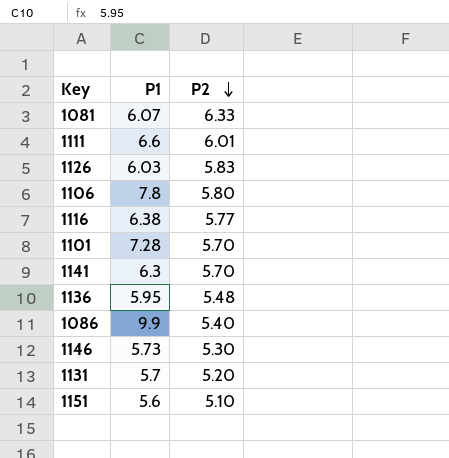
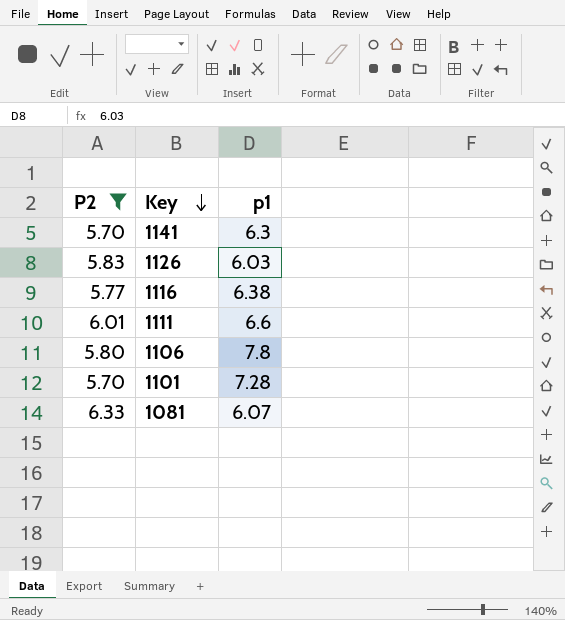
filter: none -> P2 >= 5.70
row order: P2 descending -> Key descending
column P2 | position: 3 -> 1
column name: P1 -> p1

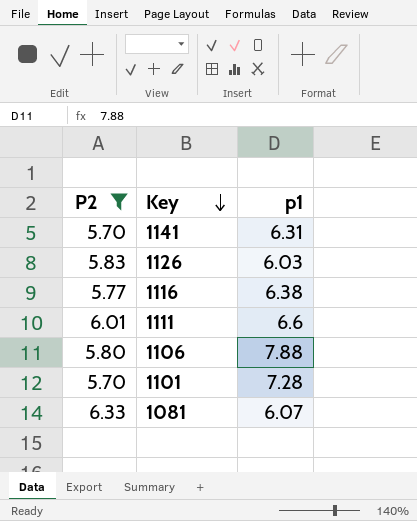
1141 | p1: 6.3 -> 6.31
1106 | p1: 7.8 -> 7.88

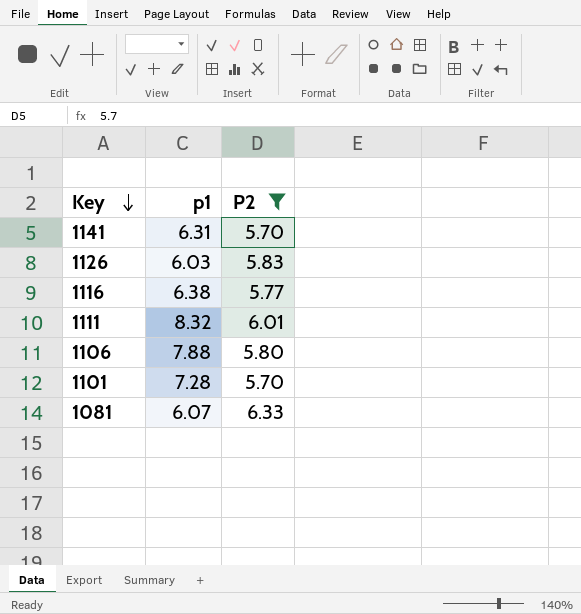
column P2 | position: 1 -> 3
1111 | p1: 6.6 -> 8.32

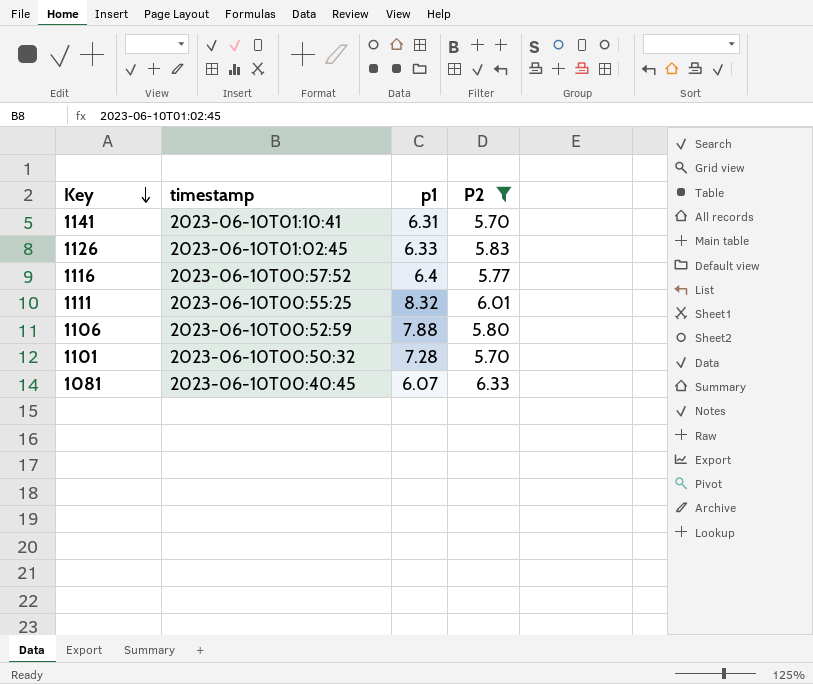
column timestamp | position: none -> 2
1126 | p1: 6.03 -> 6.33
1116 | p1: 6.38 -> 6.4

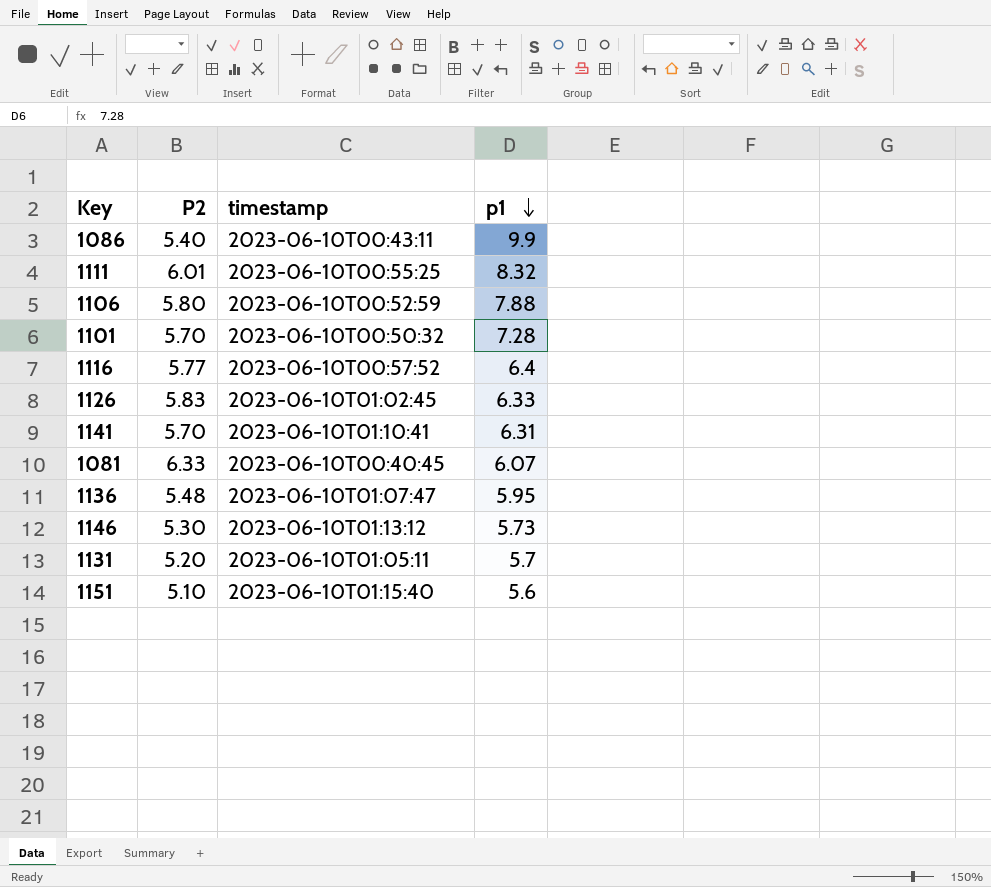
filter: P2 >= 5.70 -> none
row order: Key descending -> p1 descending
column P2 | position: 4 -> 2

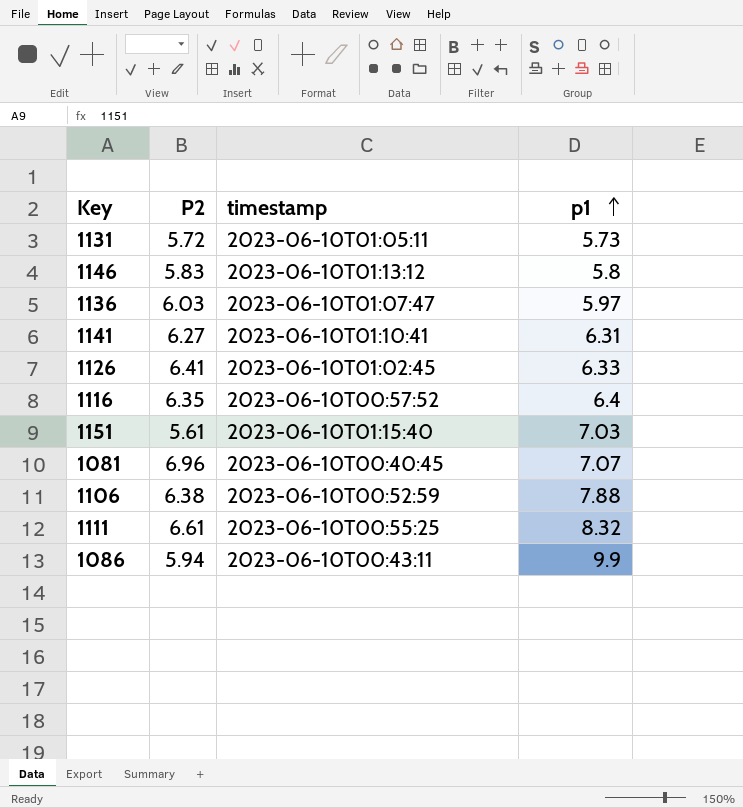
row order: p1 descending -> p1 ascending
row 1101: 5.70 | 2023-06-10T00:50:32 | 7.28 -> none
1131 | P2: 5.20 -> 5.72
1131 | p1: 5.7 -> 5.73
1146 | P2: 5.30 -> 5.83
1146 | p1: 5.73 -> 5.8
1136 | P2: 5.48 -> 6.03
1136 | p1: 5.95 -> 5.97
1141 | P2: 5.70 -> 6.27
1126 | P2: 5.83 -> 6.41
1116 | P2: 5.77 -> 6.35
1151 | P2: 5.10 -> 5.61
1151 | p1: 5.6 -> 7.03
1081 | P2: 6.33 -> 6.96
1081 | p1: 6.07 -> 7.07
1106 | P2: 5.80 -> 6.38
1111 | P2: 6.01 -> 6.61
1086 | P2: 5.40 -> 5.94

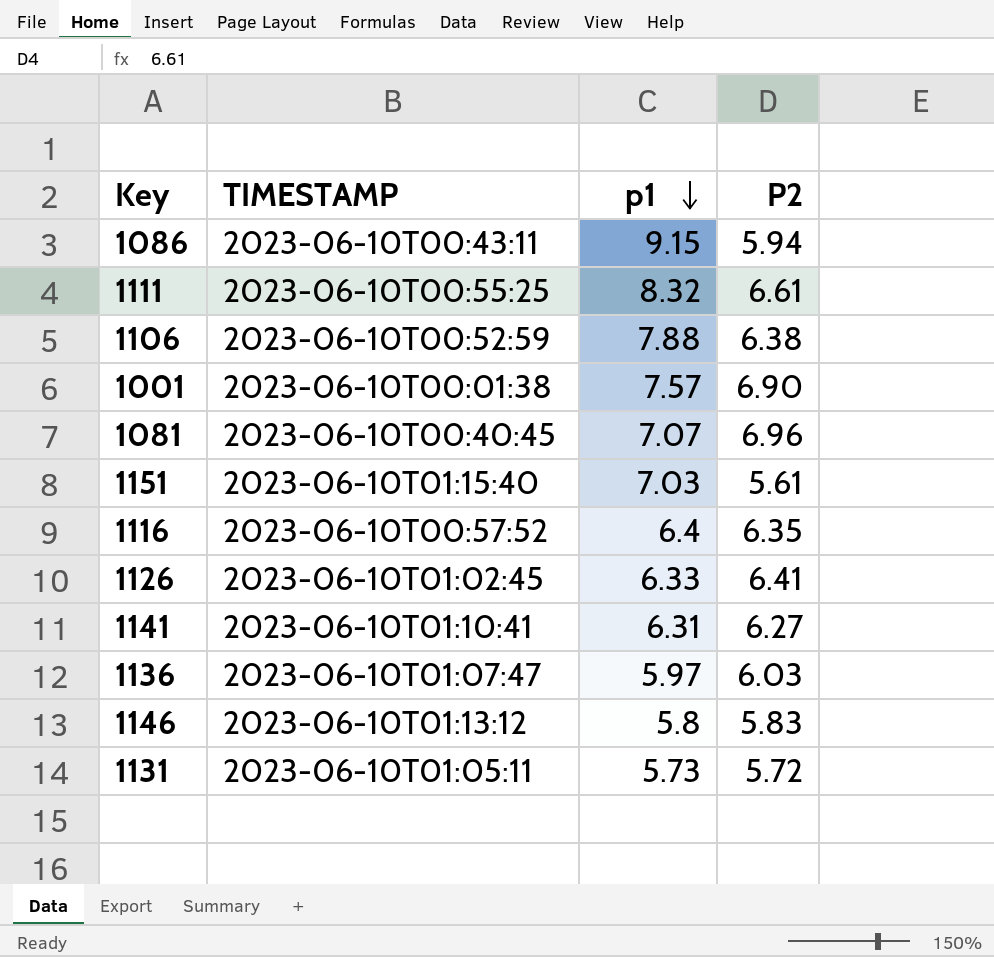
row order: p1 ascending -> p1 descending
column name: timestamp -> TIMESTAMP
column P2 | position: 2 -> 4
1086 | p1: 9.9 -> 9.15
row 1001: none -> 2023-06-10T00:01:38 | 7.57 | 6.90

